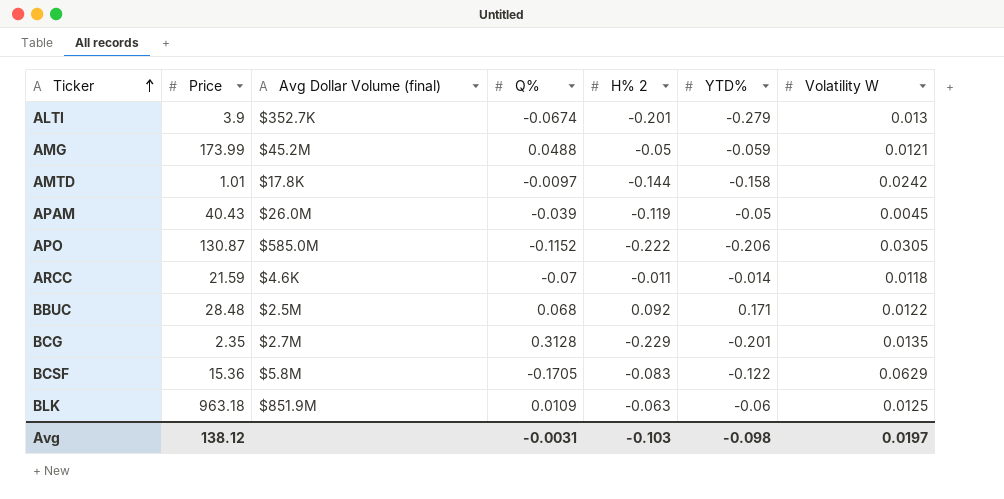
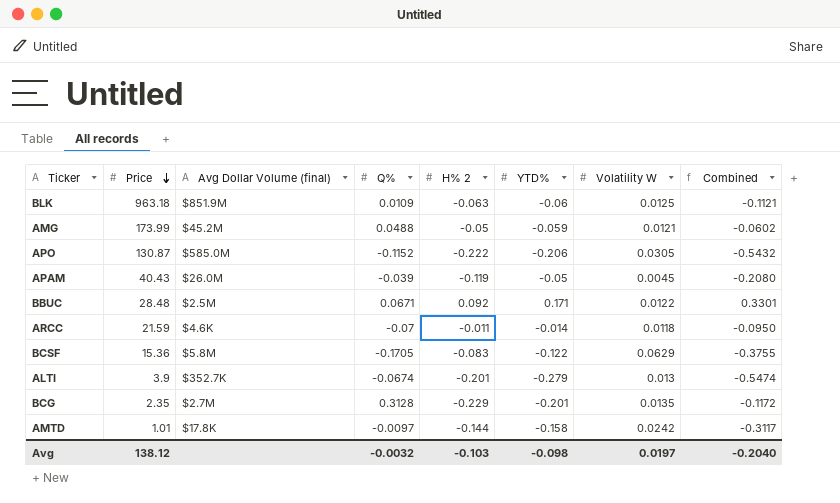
row order: Ticker ascending -> Price descending
column Combined | formula: none -> [Q%] + [H% 2] + [YTD%]
BBUC | Q%: 0.068 -> 0.0671
Avg | Q%: -0.0031 -> -0.0032

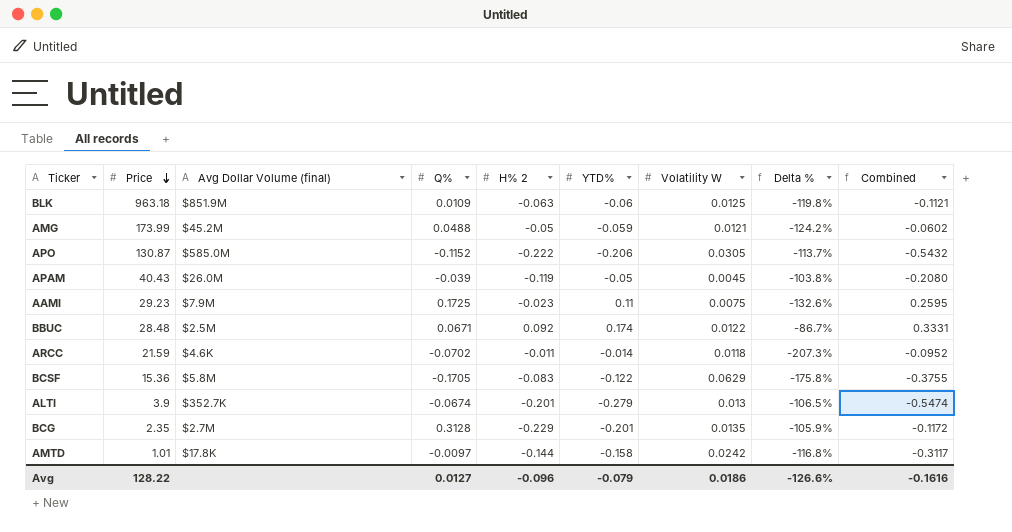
column Delta % | formula: none -> ([Volatility W] - [H% 2]) / [H% 2]
row AAMI: none -> 29.23 | $7.9M | 0.1725 | -0.023 | 0.11 | 0.0075 | -132.6% | 0.2595
BBUC | YTD%: 0.171 -> 0.174
BBUC | Combined: 0.3301 -> 0.3331
ARCC | Q%: -0.07 -> -0.0702
ARCC | Combined: -0.0950 -> -0.0952
Avg | Price: 138.12 -> 128.22
Avg | Q%: -0.0032 -> 0.0127
Avg | H% 2: -0.103 -> -0.096
Avg | YTD%: -0.098 -> -0.079
Avg | Volatility W: 0.0197 -> 0.0186
Avg | Combined: -0.2040 -> -0.1616

